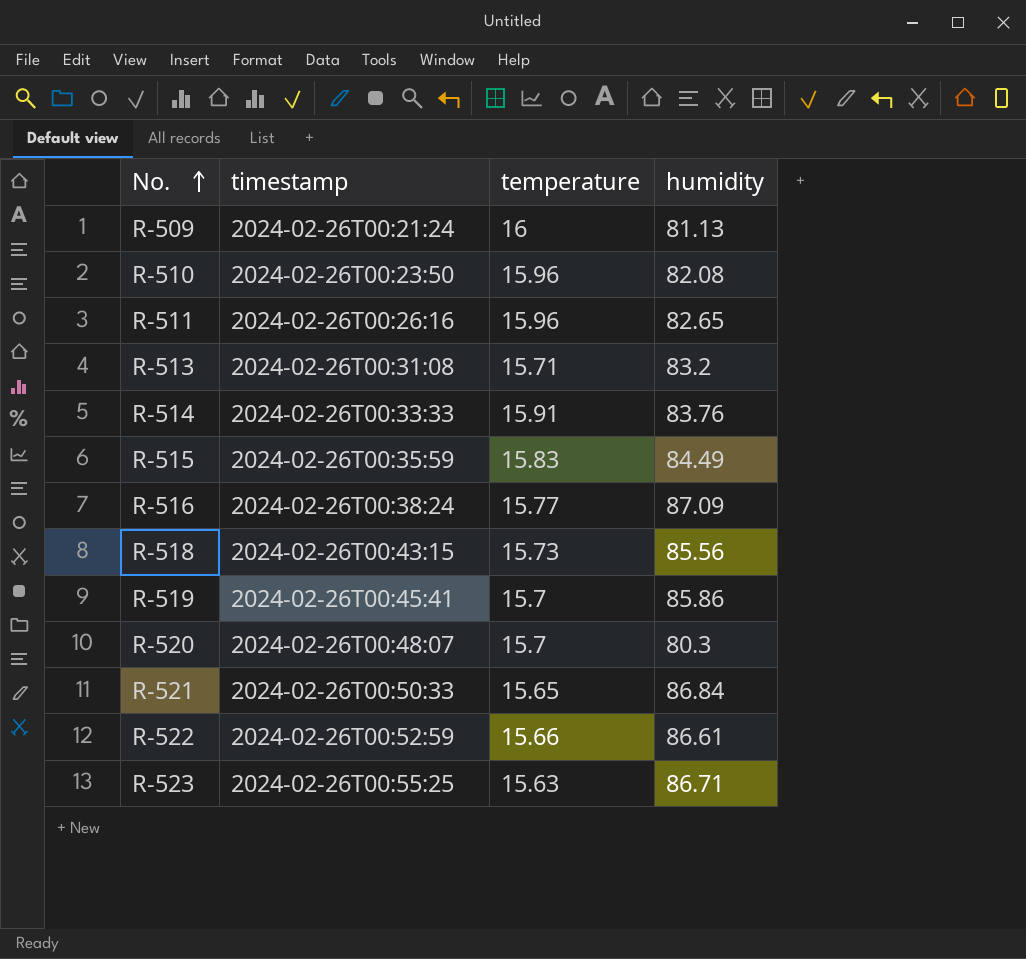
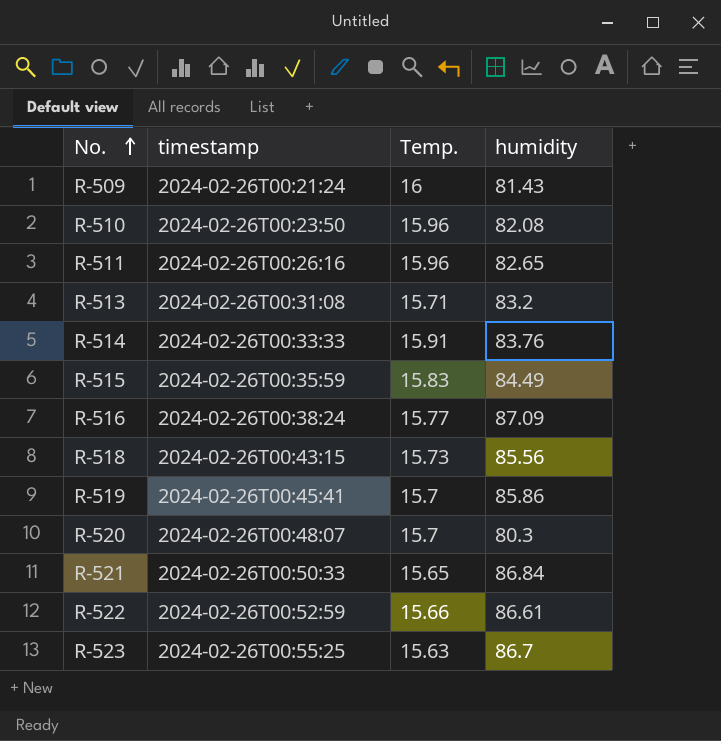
column name: temperature -> Temp.
R-509 | humidity: 81.13 -> 81.43
R-523 | humidity: 86.71 -> 86.7

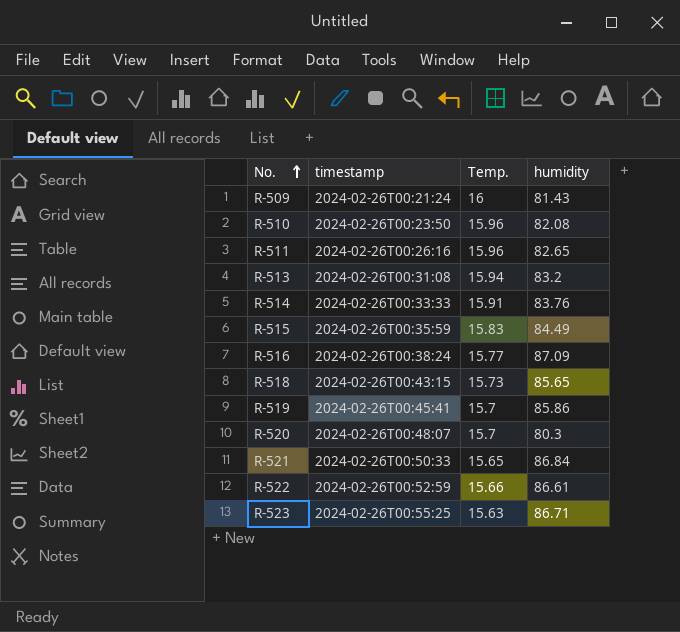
R-513 | Temp.: 15.71 -> 15.94
R-518 | humidity: 85.56 -> 85.65
R-523 | humidity: 86.7 -> 86.71

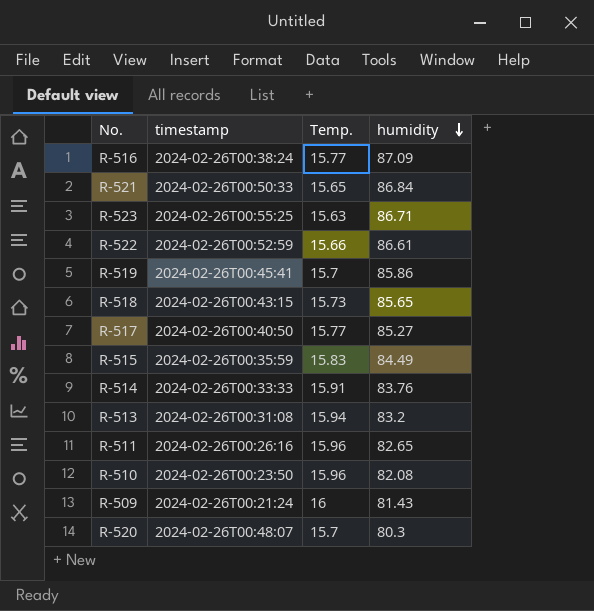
row order: No. ascending -> humidity descending
row R-517: none -> 2024-02-26T00:40:50 | 15.77 | 85.27

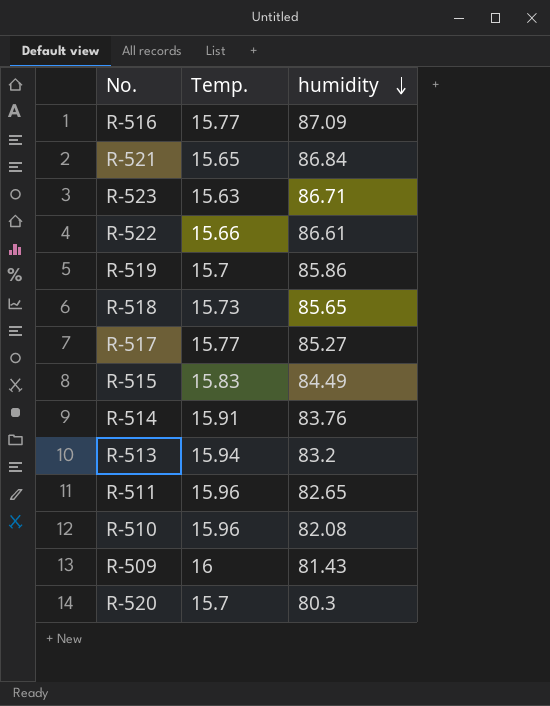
column timestamp | position: 2 -> none

